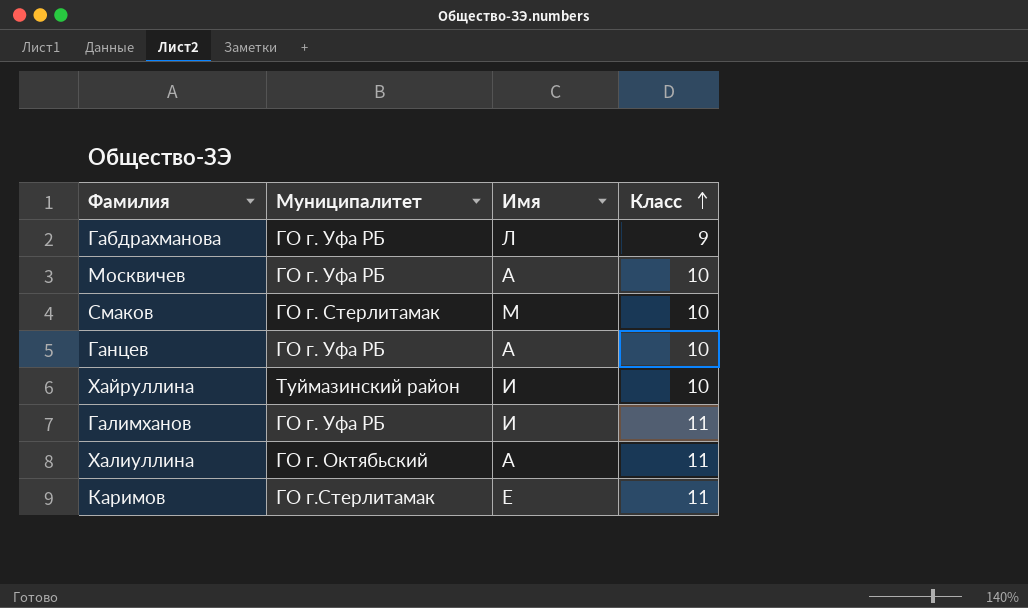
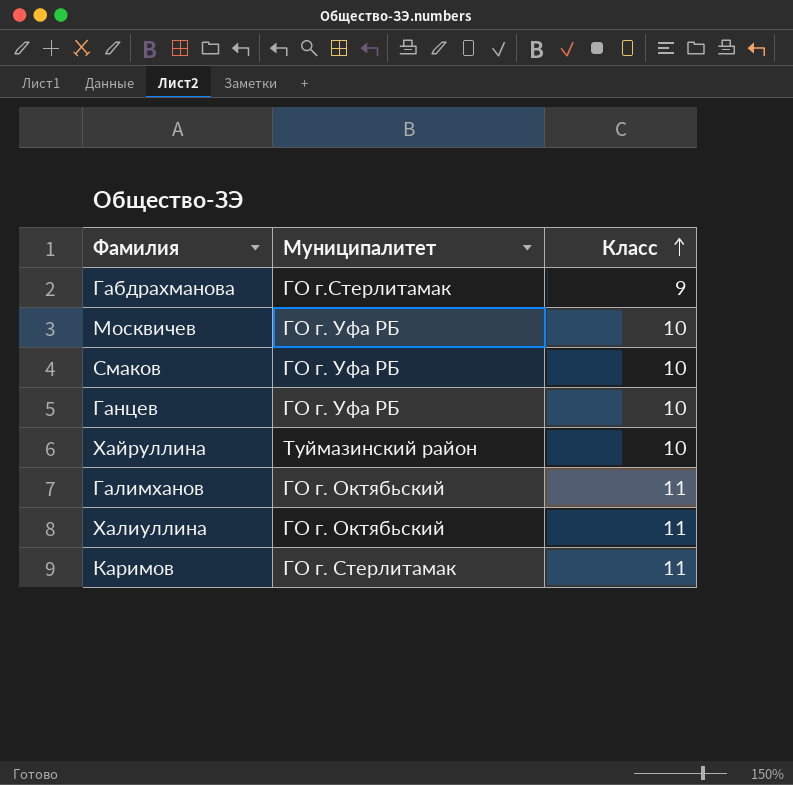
column Имя | position: 3 -> none
Габдрахманова | Муниципалитет: ГО г. Уфа РБ -> ГО г.Стерлитамак
Смаков | Муниципалитет: ГО г. Стерлитамак -> ГО г. Уфа РБ
Галимханов | Муниципалитет: ГО г. Уфа РБ -> ГО г. Октябьский
Каримов | Муниципалитет: ГО г.Стерлитамак -> ГО г. Стерлитамак

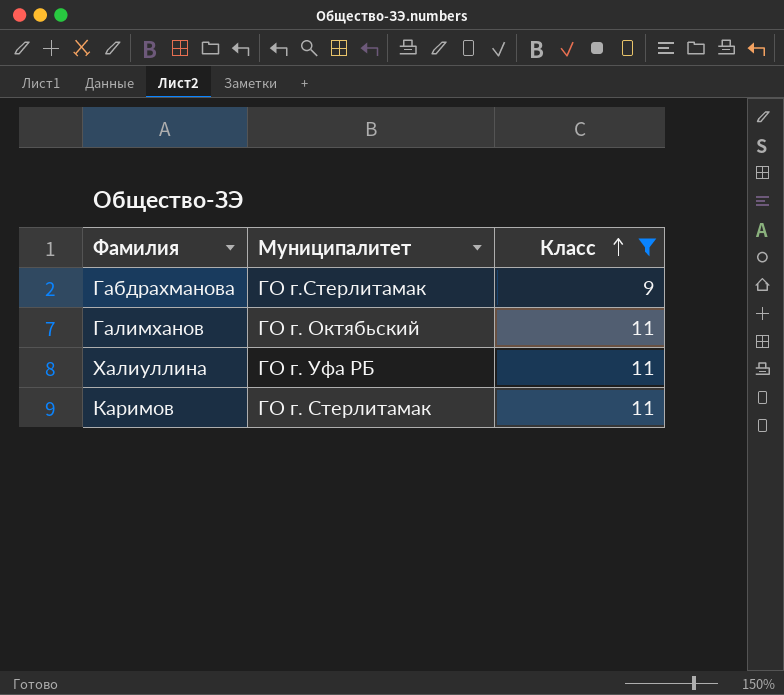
filter: none -> Класс != 10
Халиуллина | Муниципалитет: ГО г. Октябьский -> ГО г. Уфа РБ

